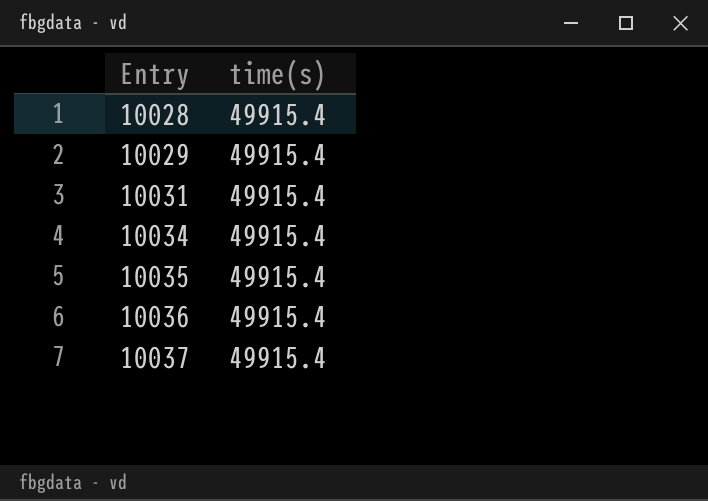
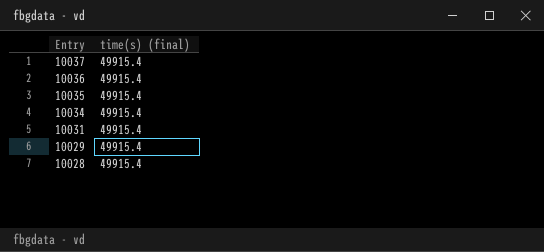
row order: Entry ascending -> Entry descending
column name: time(s) -> time(s) (final)

